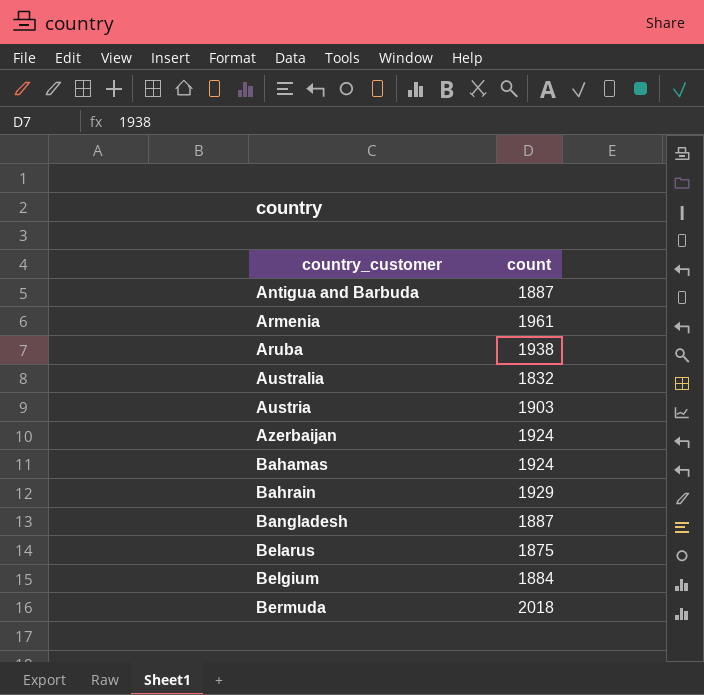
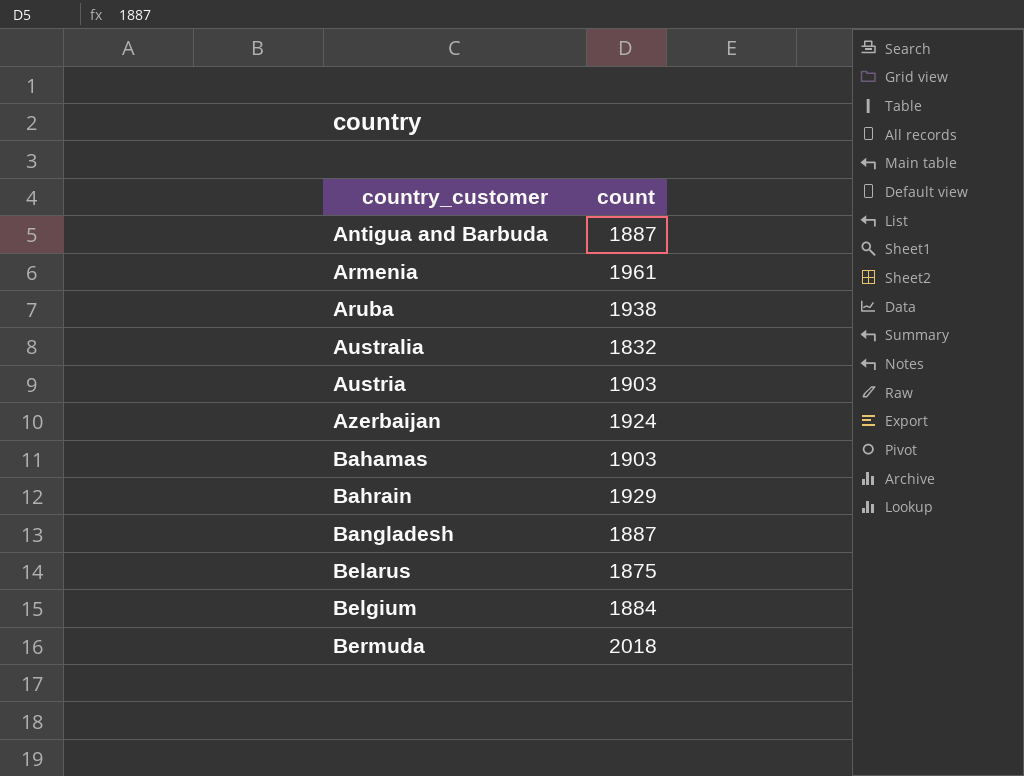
Bahamas | count: 1924 -> 1903

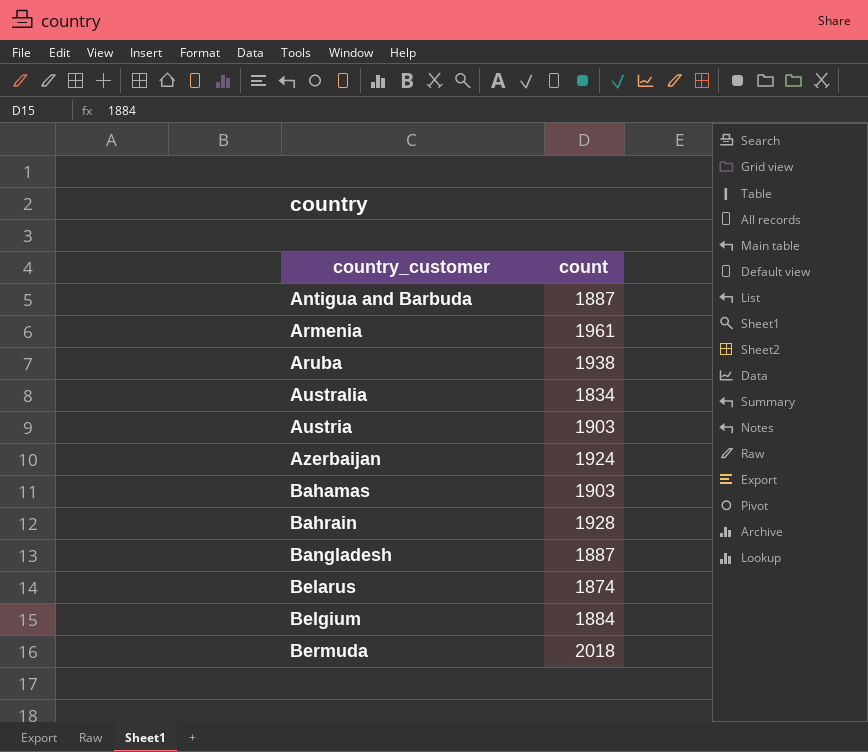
Australia | count: 1832 -> 1834
Bahrain | count: 1929 -> 1928
Belarus | count: 1875 -> 1874

